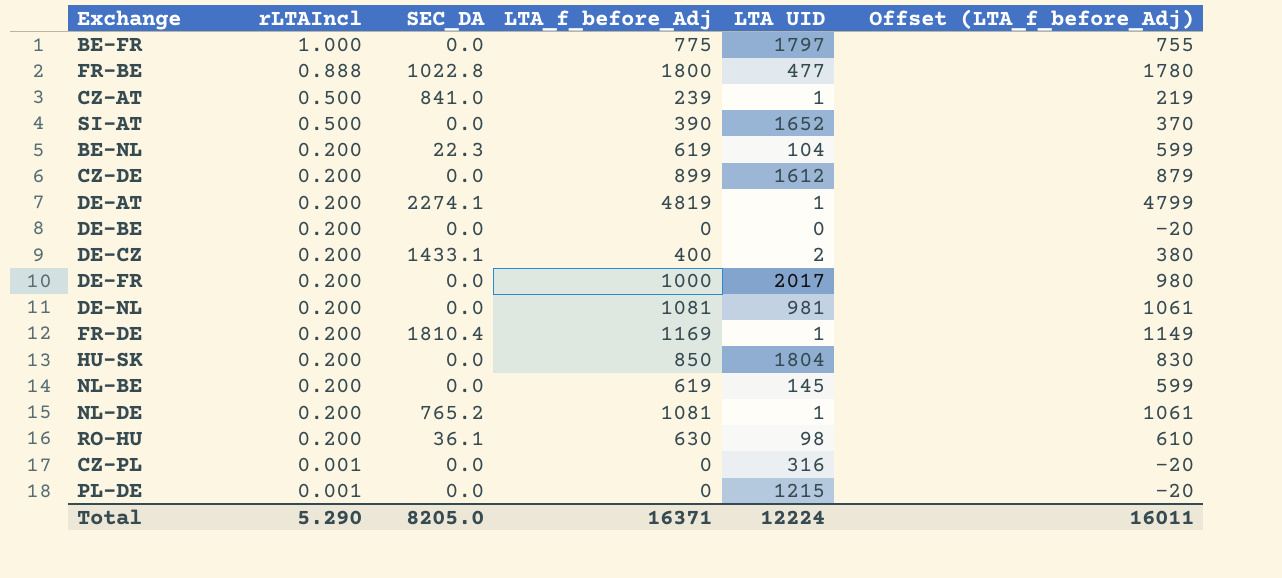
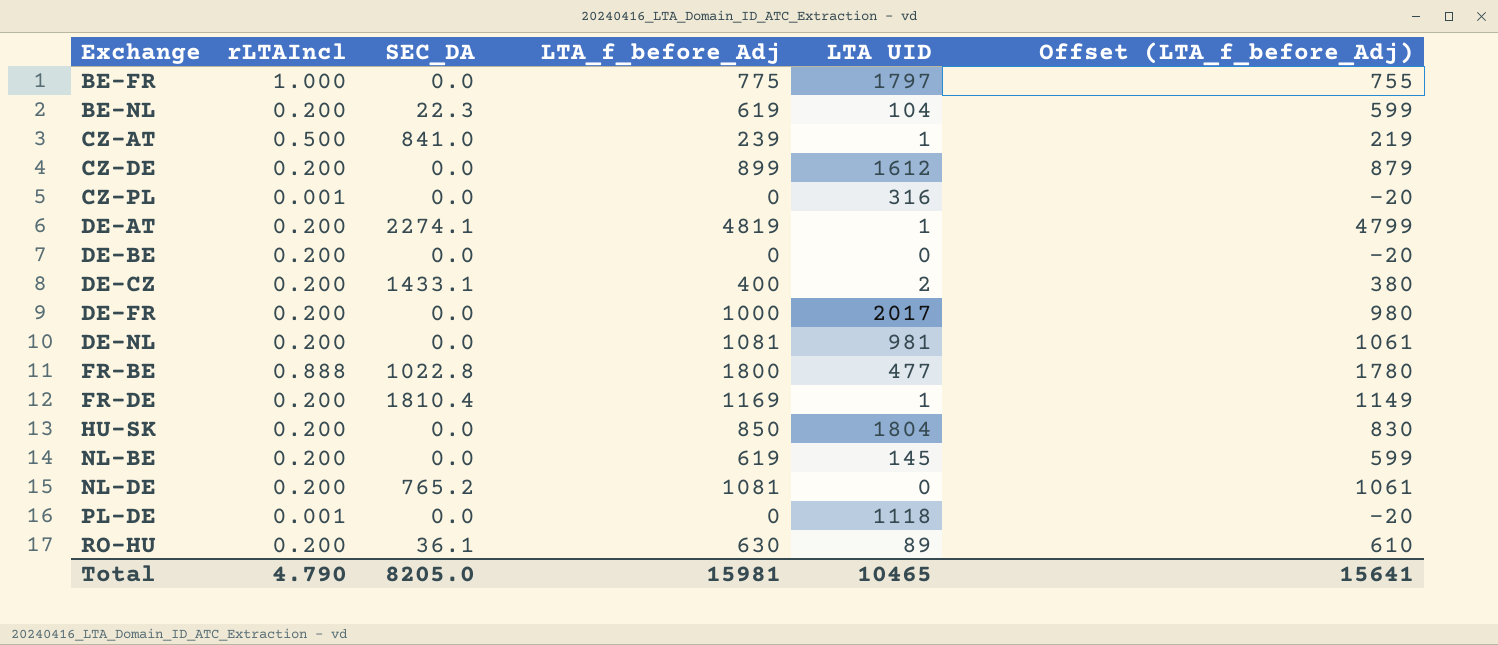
row order: rLTAIncl descending -> Exchange ascending
row SI-AT: 0.500 | 0.0 | 390 | 1652 | 370 -> none
NL-DE | LTA UID: 1 -> 0
PL-DE | LTA UID: 1215 -> 1118
RO-HU | LTA UID: 98 -> 89
Total | rLTAIncl: 5.290 -> 4.790
Total | LTA_f_before_Adj: 16371 -> 15981
Total | LTA UID: 12224 -> 10465
Total | Offset (LTA_f_before_Adj): 16011 -> 15641

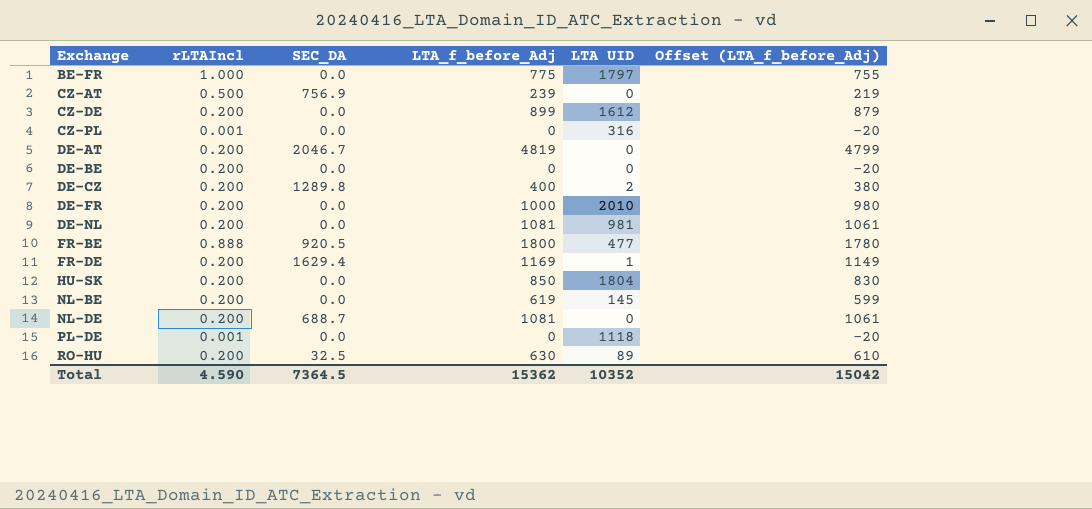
row BE-NL: 0.200 | 22.3 | 619 | 104 | 599 -> none
CZ-AT | SEC_DA: 841.0 -> 756.9
CZ-AT | LTA UID: 1 -> 0
DE-AT | SEC_DA: 2274.1 -> 2046.7
DE-AT | LTA UID: 1 -> 0
DE-CZ | SEC_DA: 1433.1 -> 1289.8
DE-FR | LTA UID: 2017 -> 2010
FR-BE | SEC_DA: 1022.8 -> 920.5
FR-DE | SEC_DA: 1810.4 -> 1629.4
NL-DE | SEC_DA: 765.2 -> 688.7
RO-HU | SEC_DA: 36.1 -> 32.5
Total | rLTAIncl: 4.790 -> 4.590
Total | SEC_DA: 8205.0 -> 7364.5
Total | LTA_f_before_Adj: 15981 -> 15362
Total | LTA UID: 10465 -> 10352
Total | Offset (LTA_f_before_Adj): 15641 -> 15042

